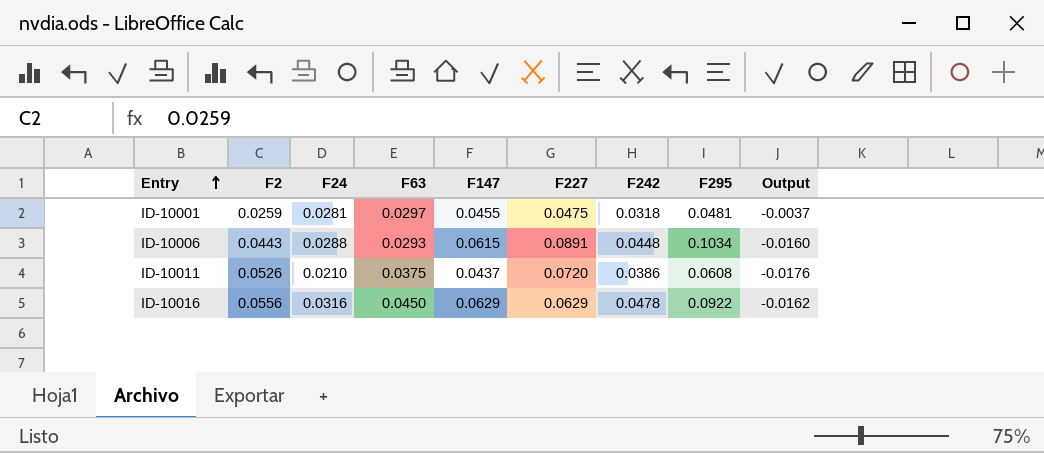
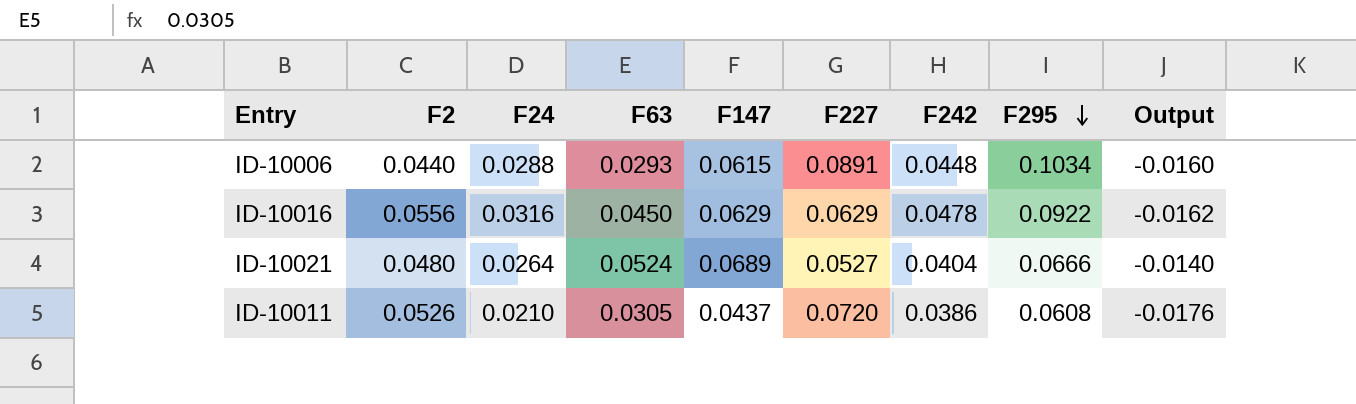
row order: Entry ascending -> F295 descending
row ID-10001: 0.0259 | 0.0281 | 0.0297 | 0.0455 | 0.0475 | 0.0318 | 0.0481 | -0.0037 -> none
ID-10006 | F2: 0.0443 -> 0.0440
row ID-10021: none -> 0.0480 | 0.0264 | 0.0524 | 0.0689 | 0.0527 | 0.0404 | 0.0666 | -0.0140
ID-10011 | F63: 0.0375 -> 0.0305

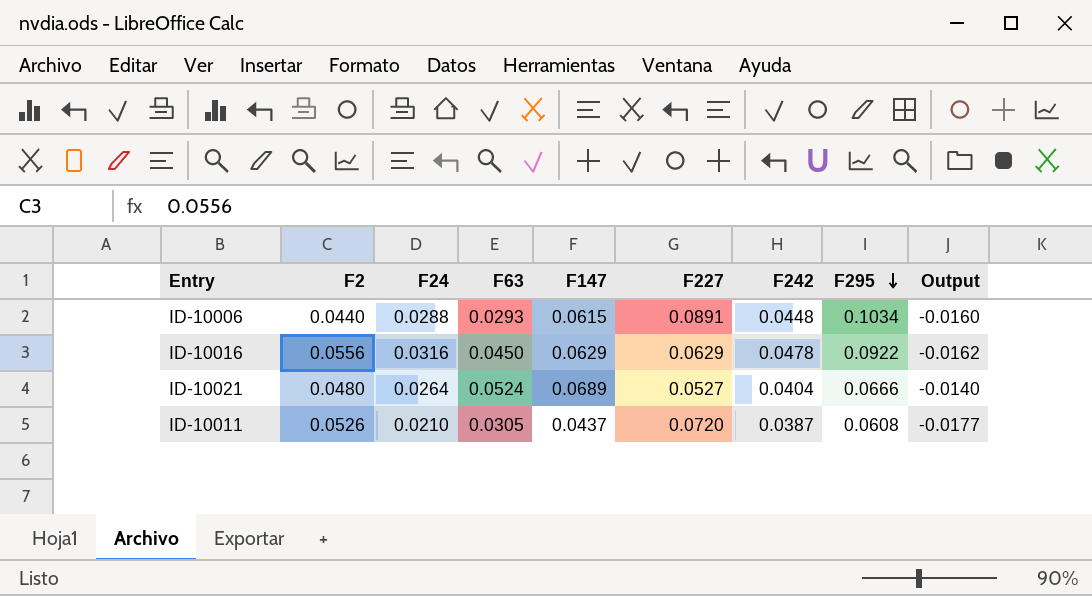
ID-10011 | F242: 0.0386 -> 0.0387
ID-10011 | Output: -0.0176 -> -0.0177

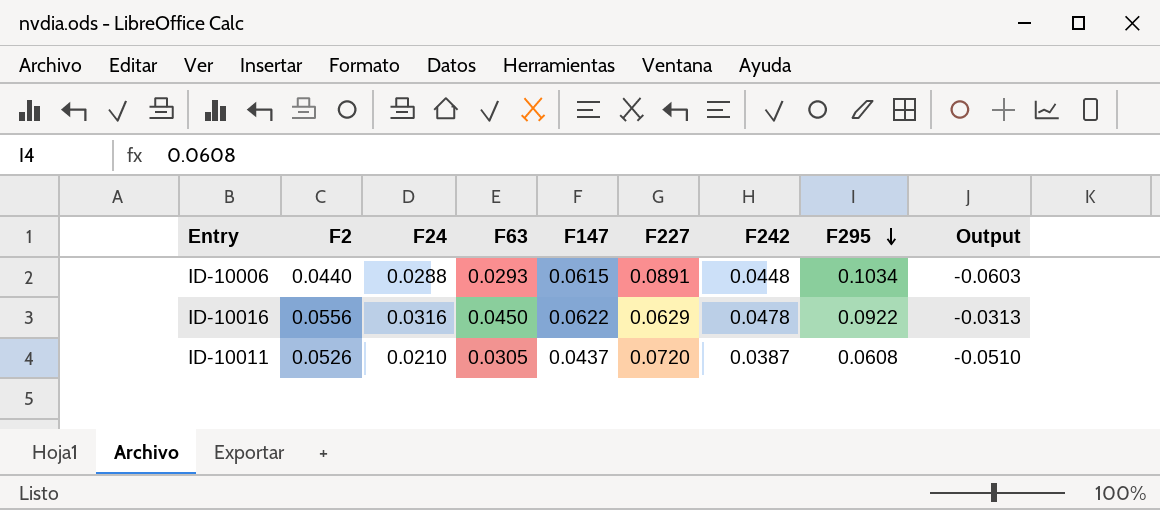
column Output | formula: [F24] - [F242] -> [F24] - [F227]
row ID-10021: 0.0480 | 0.0264 | 0.0524 | 0.0689 | 0.0527 | 0.0404 | 0.0666 | -0.0140 -> none
ID-10016 | F147: 0.0629 -> 0.0622

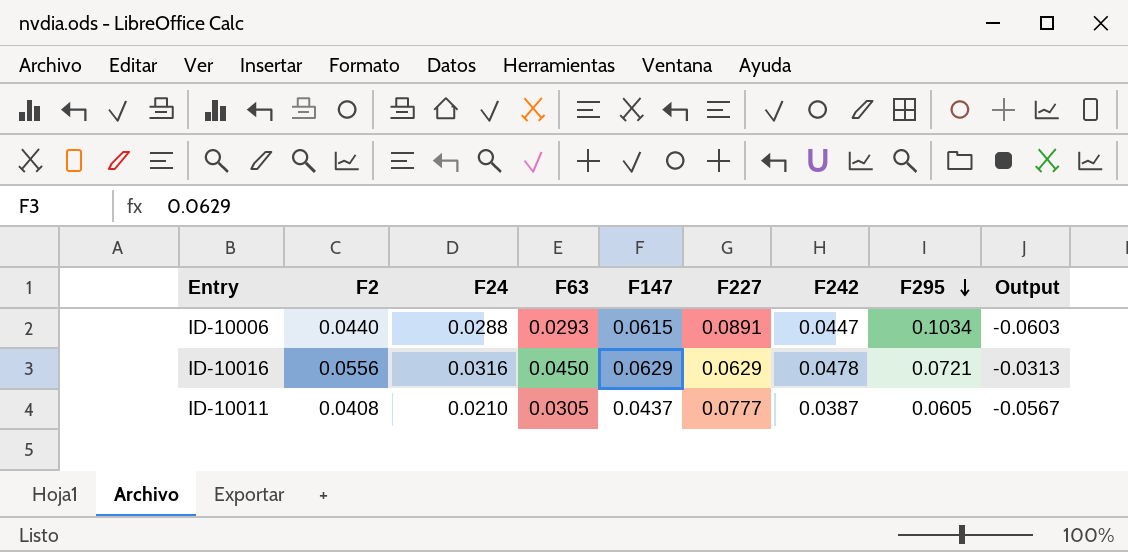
ID-10006 | F242: 0.0448 -> 0.0447
ID-10016 | F147: 0.0622 -> 0.0629
ID-10016 | F295: 0.0922 -> 0.0721
ID-10011 | F2: 0.0526 -> 0.0408
ID-10011 | F227: 0.0720 -> 0.0777
ID-10011 | F295: 0.0608 -> 0.0605
ID-10011 | Output: -0.0510 -> -0.0567

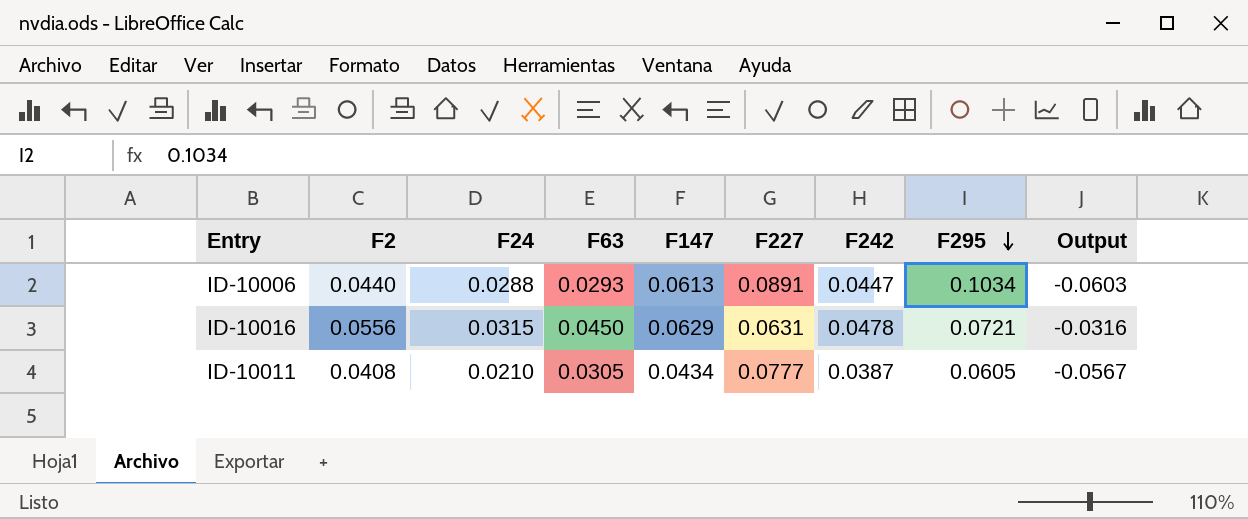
ID-10006 | F147: 0.0615 -> 0.0613
ID-10016 | F24: 0.0316 -> 0.0315
ID-10016 | F227: 0.0629 -> 0.0631
ID-10016 | Output: -0.0313 -> -0.0316
ID-10011 | F147: 0.0437 -> 0.0434

